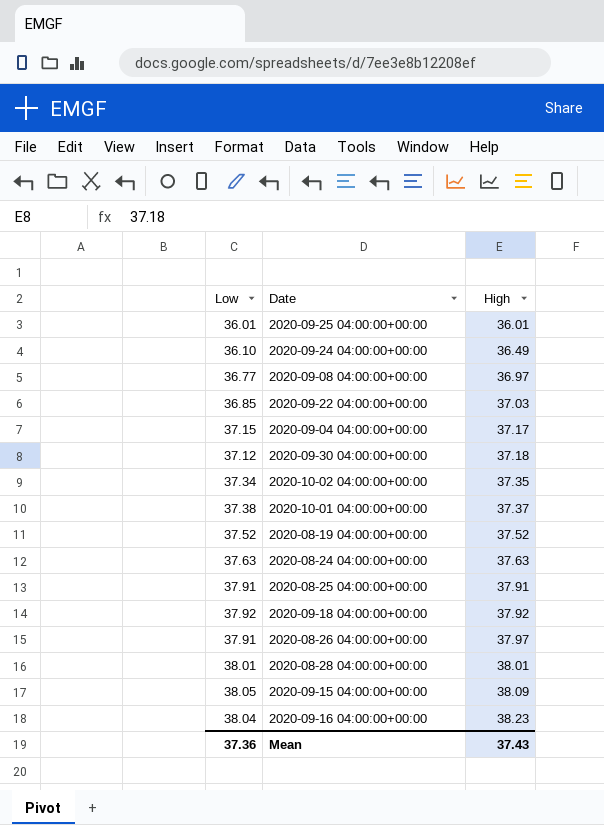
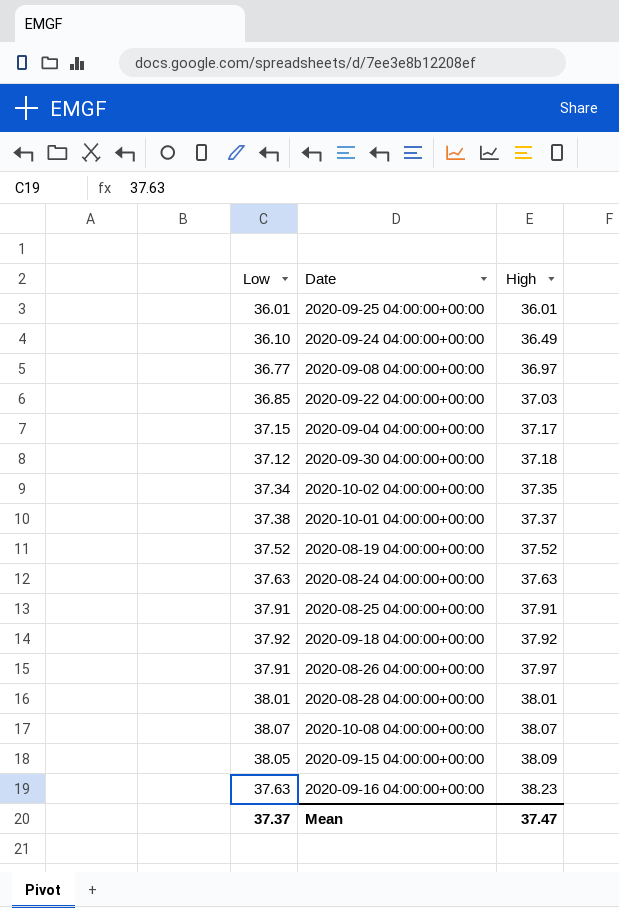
row 2020-10-08 04:00:00+00:00: none -> 38.07 | 38.07
2020-09-16 04:00:00+00:00 | Low: 38.04 -> 37.63
Mean | Low: 37.36 -> 37.37
Mean | High: 37.43 -> 37.47

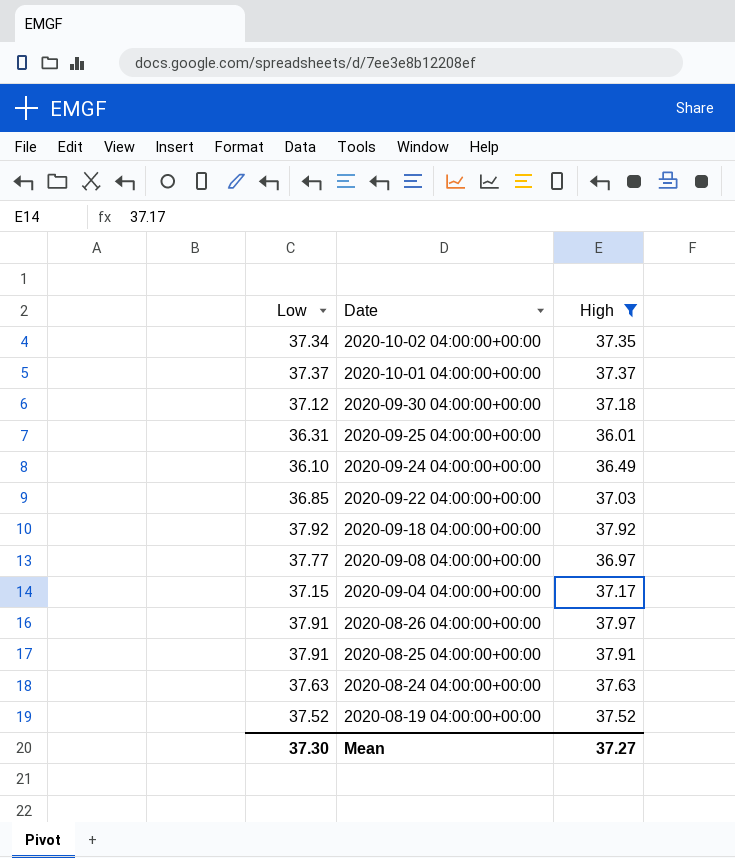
filter: none -> High <= 37.97
row order: High ascending -> Date descending
2020-10-01 04:00:00+00:00 | Low: 37.38 -> 37.37
2020-09-25 04:00:00+00:00 | Low: 36.01 -> 36.31
2020-09-08 04:00:00+00:00 | Low: 36.77 -> 37.77
Mean | Low: 37.37 -> 37.30
Mean | High: 37.47 -> 37.27

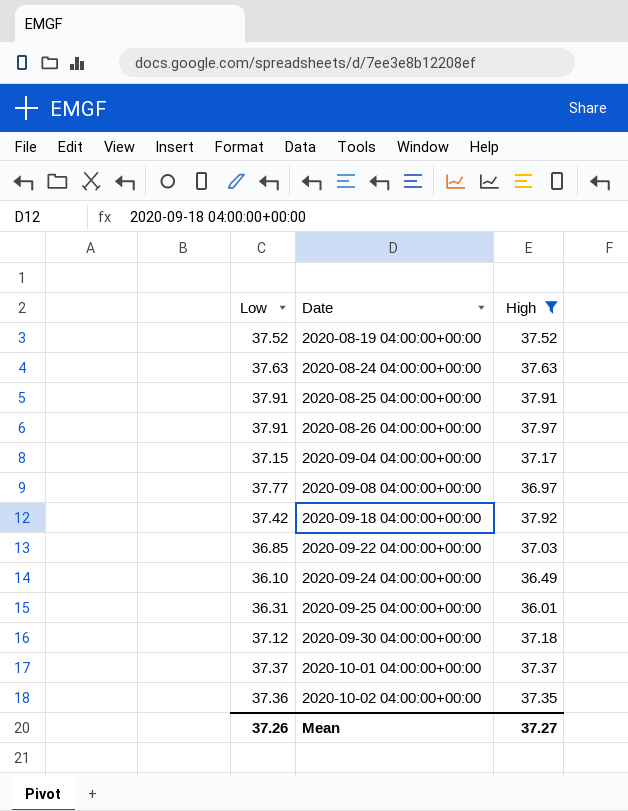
row order: Date descending -> Date ascending
2020-09-18 04:00:00+00:00 | Low: 37.92 -> 37.42
2020-10-02 04:00:00+00:00 | Low: 37.34 -> 37.36
Mean | Low: 37.30 -> 37.26

